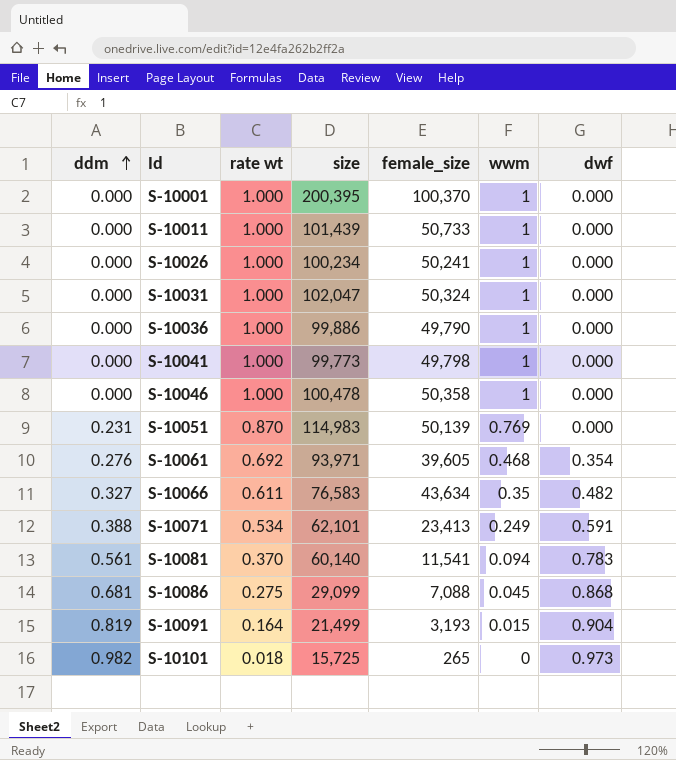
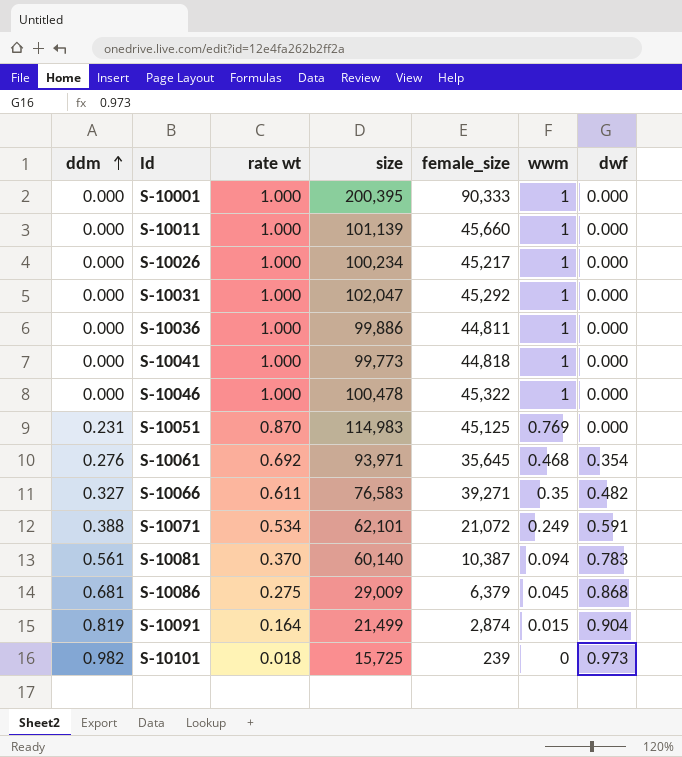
S-10001 | female_size: 100,370 -> 90,333
S-10011 | size: 101,439 -> 101,139
S-10011 | female_size: 50,733 -> 45,660
S-10026 | female_size: 50,241 -> 45,217
S-10031 | female_size: 50,324 -> 45,292
S-10036 | female_size: 49,790 -> 44,811
S-10041 | female_size: 49,798 -> 44,818
S-10046 | female_size: 50,358 -> 45,322
S-10051 | female_size: 50,139 -> 45,125
S-10061 | female_size: 39,605 -> 35,645
S-10066 | female_size: 43,634 -> 39,271
S-10071 | female_size: 23,413 -> 21,072
S-10081 | female_size: 11,541 -> 10,387
S-10086 | size: 29,099 -> 29,009
S-10086 | female_size: 7,088 -> 6,379
S-10091 | female_size: 3,193 -> 2,874
S-10101 | female_size: 265 -> 239

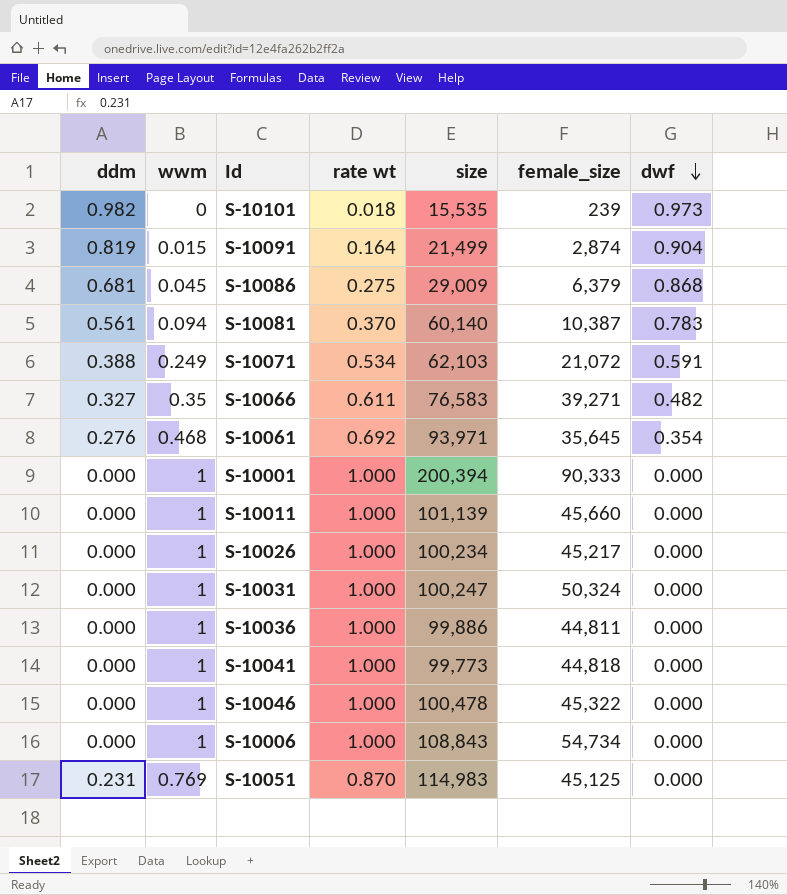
row order: ddm ascending -> dwf descending
column wwm | position: 6 -> 2
S-10101 | size: 15,725 -> 15,535
S-10071 | size: 62,101 -> 62,103
S-10001 | size: 200,395 -> 200,394
S-10031 | size: 102,047 -> 100,247
S-10031 | female_size: 45,292 -> 50,324
row S-10006: none -> 0.000 | 1 | 1.000 | 108,843 | 54,734 | 0.000

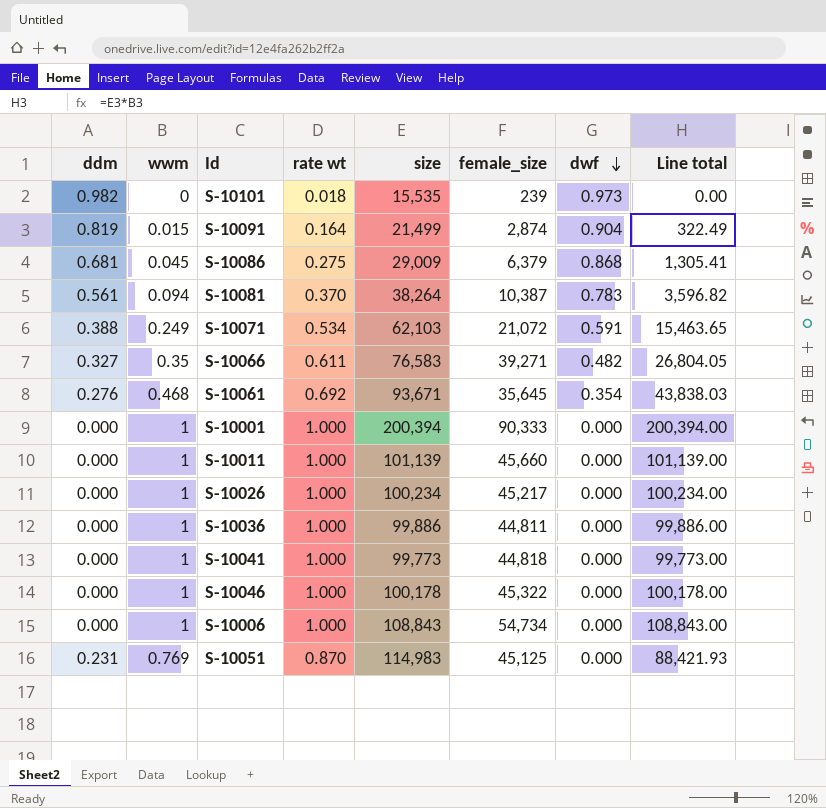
column Line total | formula: none -> [wwm] * [size]
row S-10031: 0.000 | 1 | 1.000 | 100,247 | 50,324 | 0.000 -> none
S-10081 | size: 60,140 -> 38,264
S-10061 | size: 93,971 -> 93,671
S-10046 | size: 100,478 -> 100,178

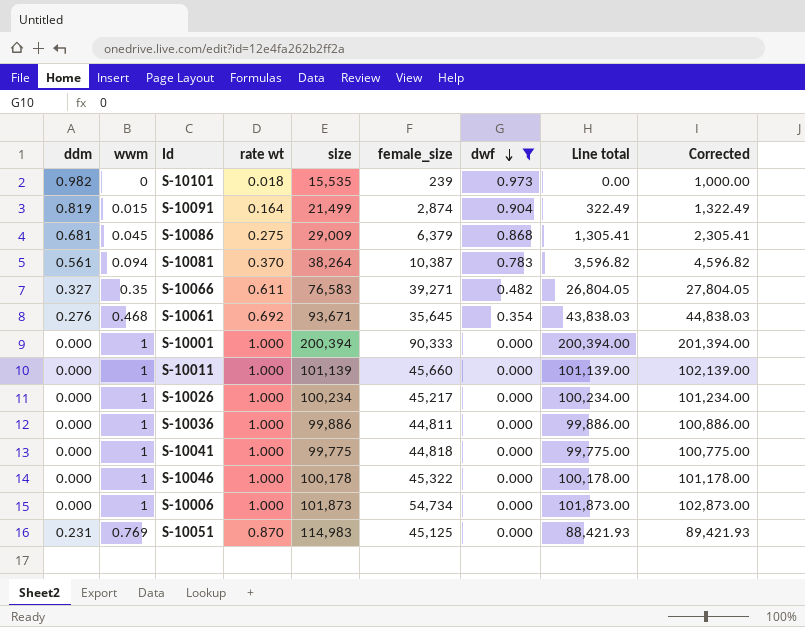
filter: none -> dwf != 0.591
column Corrected | formula: none -> [Line total] + 1000
S-10041 | size: 99,773 -> 99,775
S-10041 | Line total: 99,773.00 -> 99,775.00
S-10006 | size: 108,843 -> 101,873
S-10006 | Line total: 108,843.00 -> 101,873.00

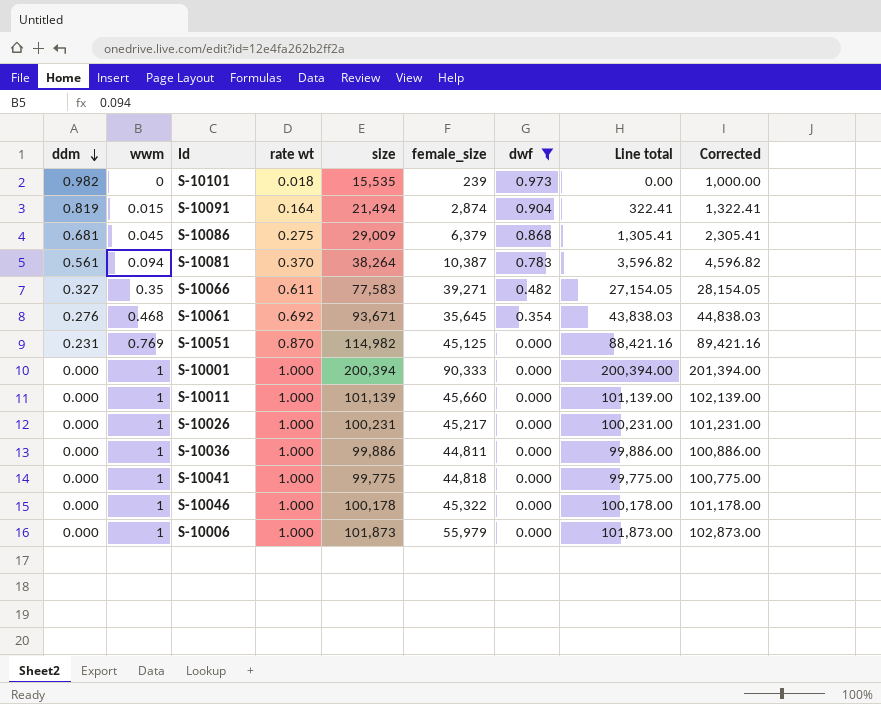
row order: dwf descending -> ddm descending
S-10091 | size: 21,499 -> 21,494
S-10091 | Line total: 322.49 -> 322.41
S-10091 | Corrected: 1,322.49 -> 1,322.41
S-10066 | size: 76,583 -> 77,583
S-10066 | Line total: 26,804.05 -> 27,154.05
S-10066 | Corrected: 27,804.05 -> 28,154.05
S-10051 | size: 114,983 -> 114,982
S-10051 | Line total: 88,421.93 -> 88,421.16
S-10051 | Corrected: 89,421.93 -> 89,421.16
S-10026 | size: 100,234 -> 100,231
S-10026 | Line total: 100,234.00 -> 100,231.00
S-10026 | Corrected: 101,234.00 -> 101,231.00
S-10006 | female_size: 54,734 -> 55,979

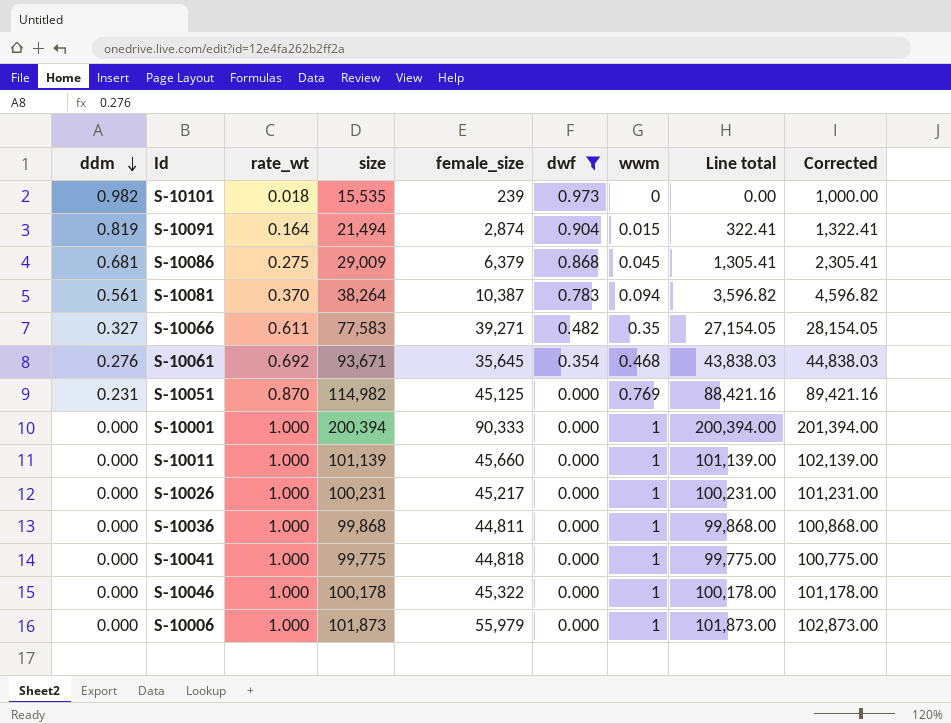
column name: rate wt -> rate_wt
column wwm | position: 2 -> 7
S-10036 | size: 99,886 -> 99,868
S-10036 | Line total: 99,886.00 -> 99,868.00
S-10036 | Corrected: 100,886.00 -> 100,868.00

